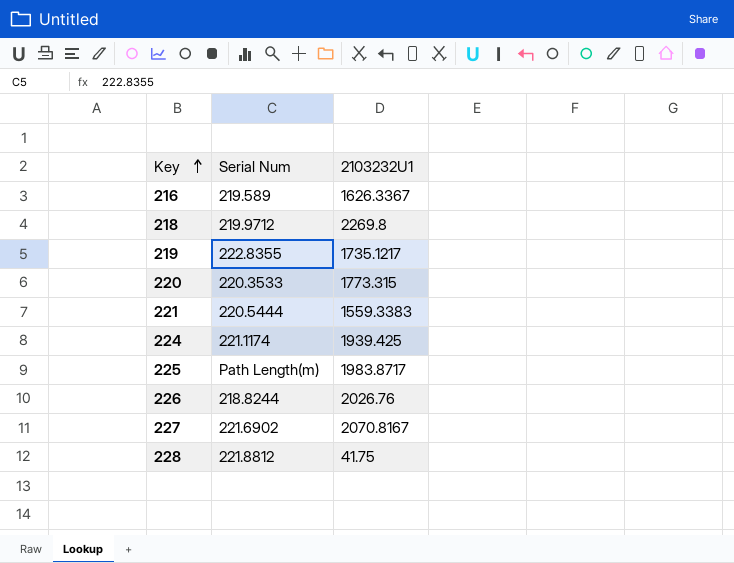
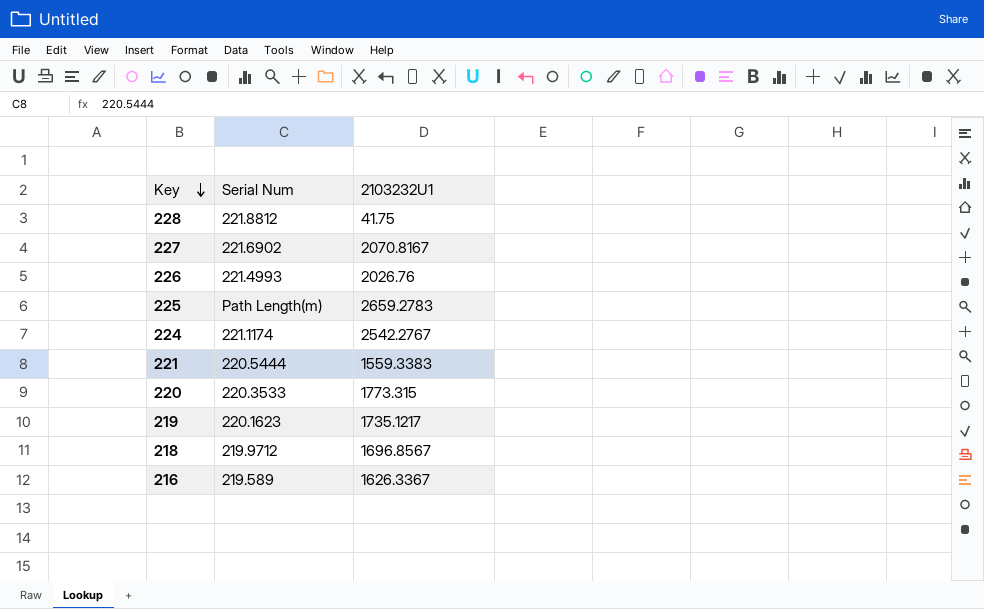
row order: Key ascending -> Key descending
226 | Serial Num: 218.8244 -> 221.4993
225 | 2103232U1: 1983.8717 -> 2659.2783
224 | 2103232U1: 1939.425 -> 2542.2767
219 | Serial Num: 222.8355 -> 220.1623
218 | 2103232U1: 2269.8 -> 1696.8567

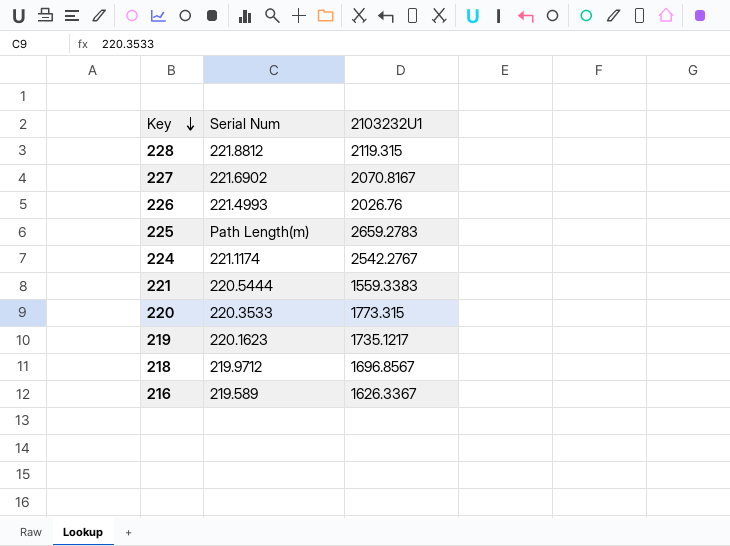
228 | 2103232U1: 41.75 -> 2119.315

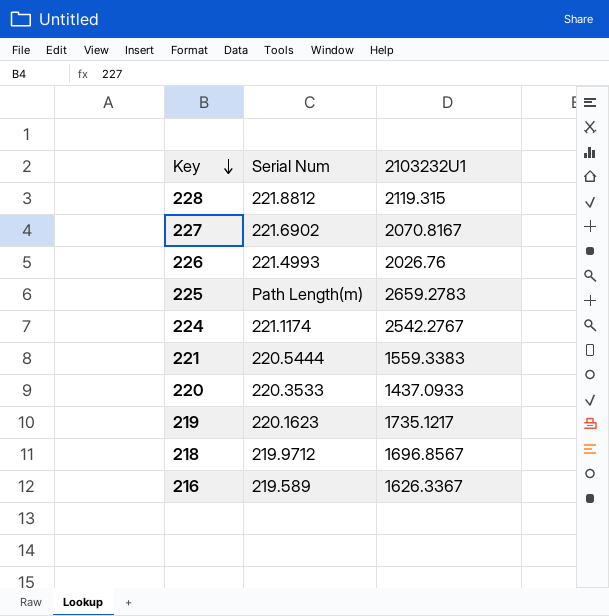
220 | 2103232U1: 1773.315 -> 1437.0933

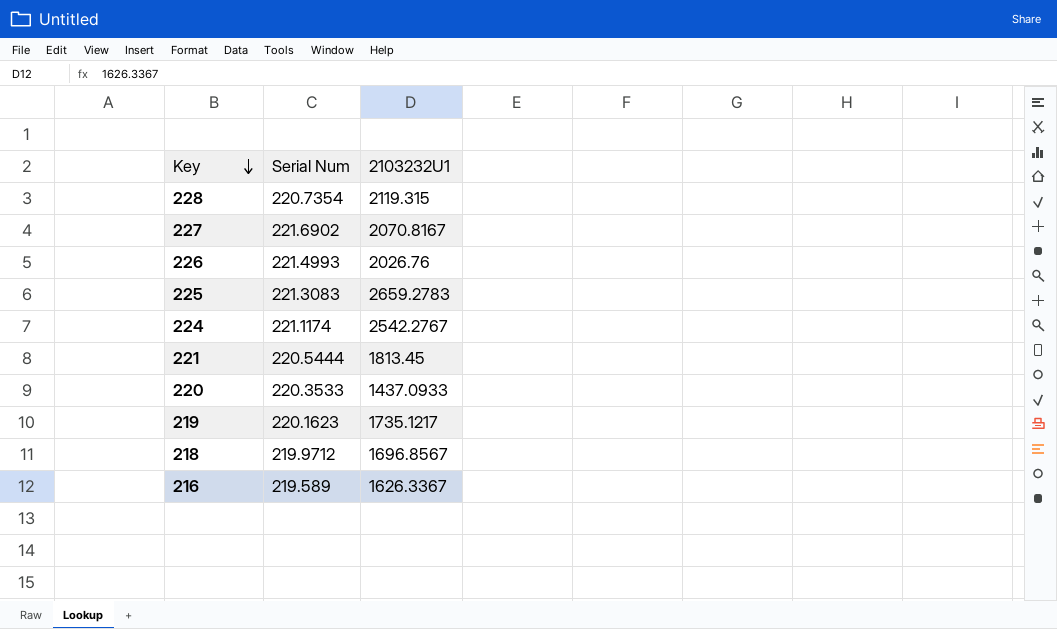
228 | Serial Num: 221.8812 -> 220.7354
225 | Serial Num: Path Length(m) -> 221.3083
221 | 2103232U1: 1559.3383 -> 1813.45

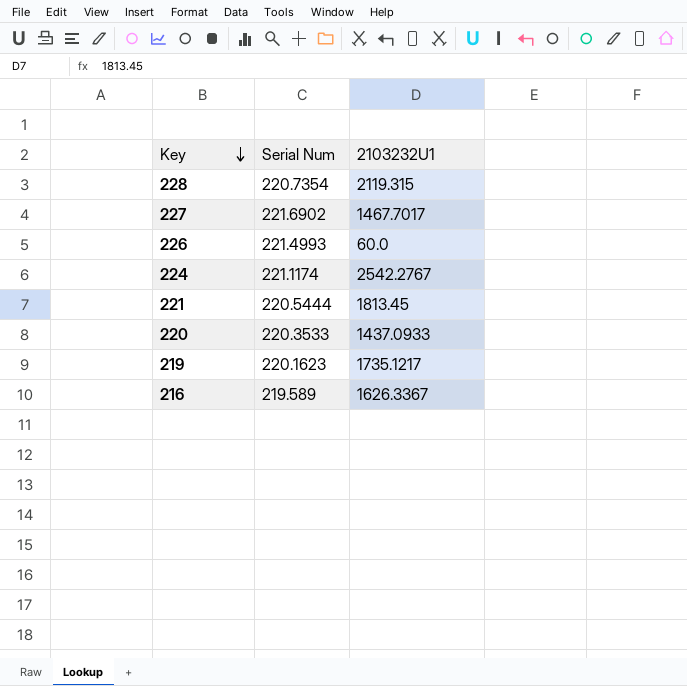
row 225: 221.3083 | 2659.2783 -> none
row 218: 219.9712 | 1696.8567 -> none
227 | 2103232U1: 2070.8167 -> 1467.7017
226 | 2103232U1: 2026.76 -> 60.0

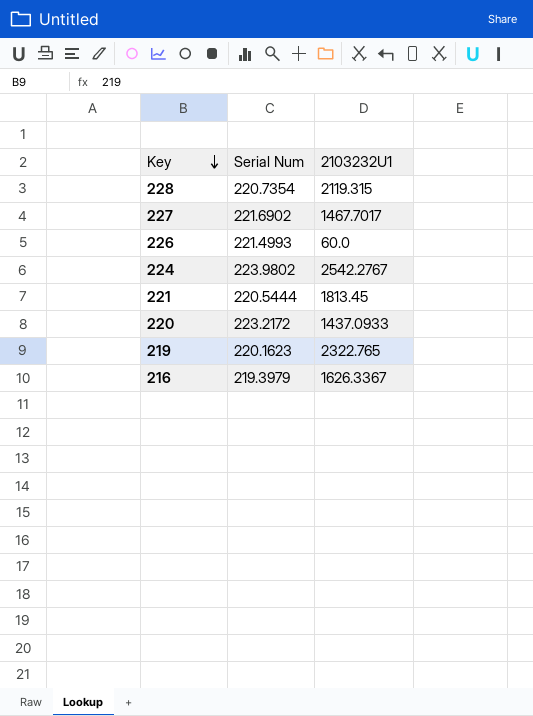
224 | Serial Num: 221.1174 -> 223.9802
220 | Serial Num: 220.3533 -> 223.2172
219 | 2103232U1: 1735.1217 -> 2322.765
216 | Serial Num: 219.589 -> 219.3979

